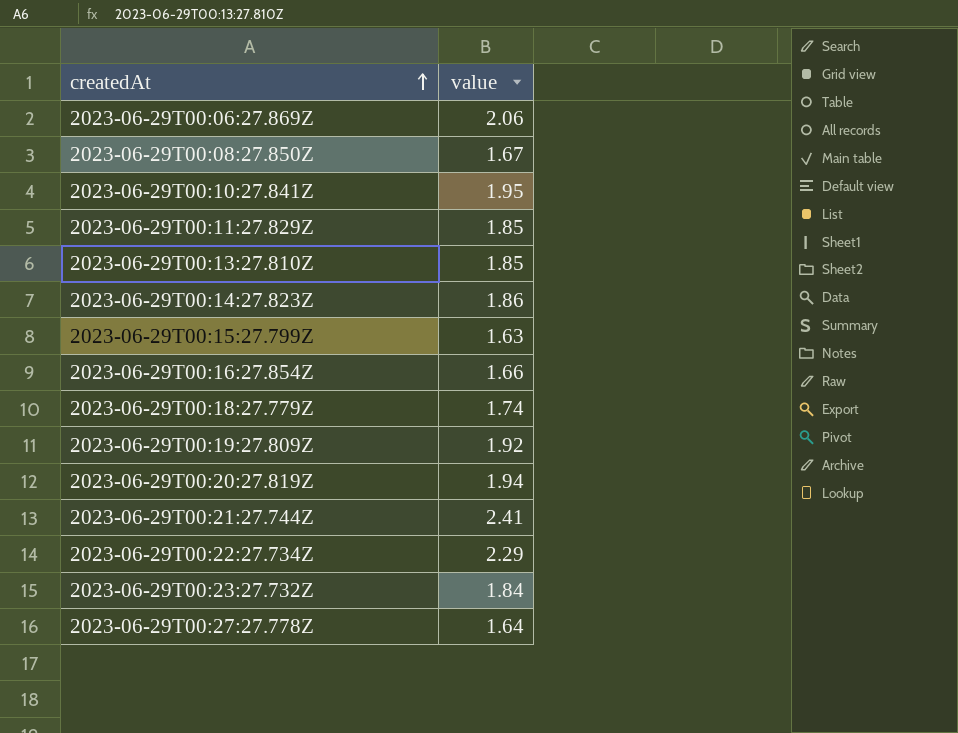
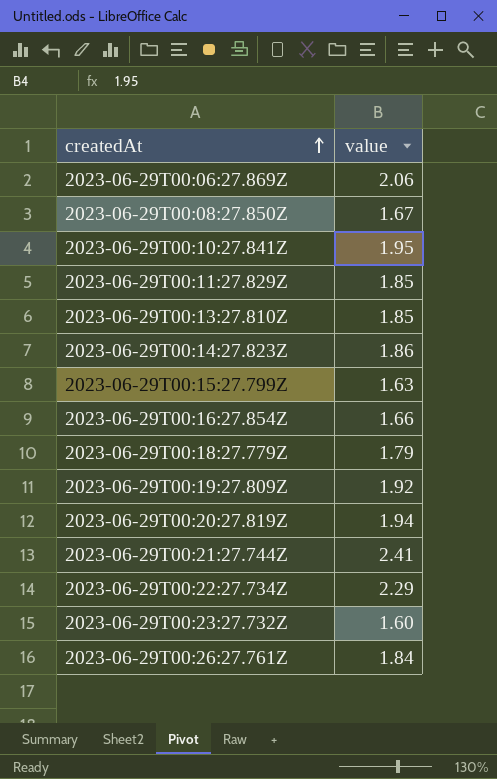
row 2023-06-29T00:27:27.778Z: 1.64 -> none
2023-06-29T00:18:27.779Z | value: 1.74 -> 1.79
2023-06-29T00:23:27.732Z | value: 1.84 -> 1.60
row 2023-06-29T00:26:27.761Z: none -> 1.84

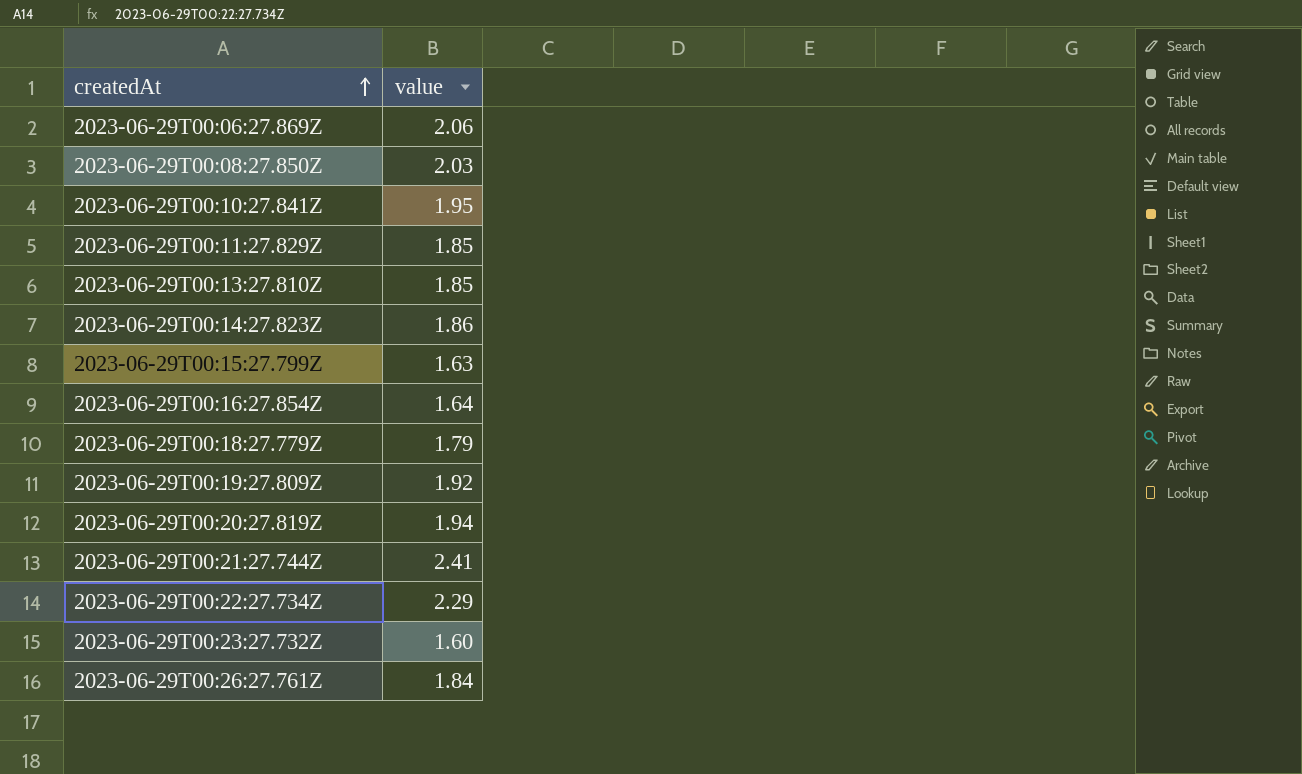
2023-06-29T00:08:27.850Z | value: 1.67 -> 2.03
2023-06-29T00:16:27.854Z | value: 1.66 -> 1.64

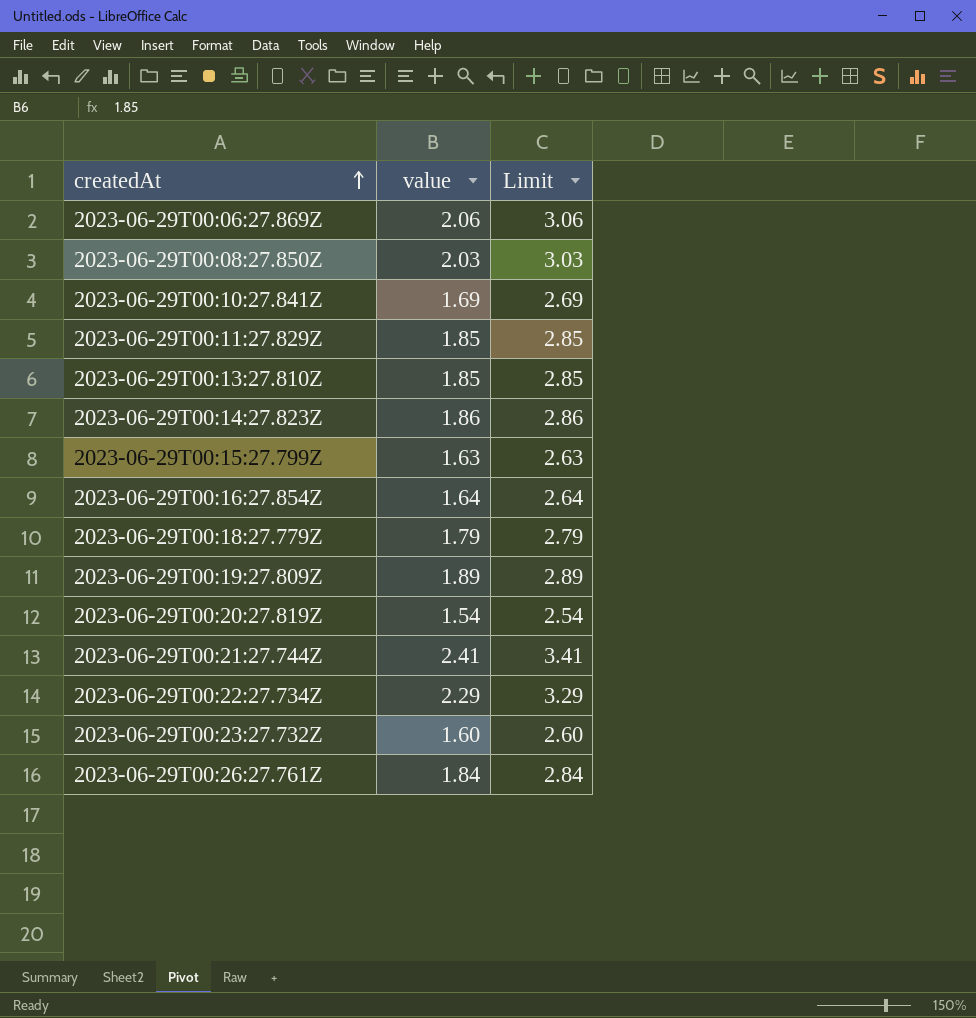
column Limit | formula: none -> [value] + 1
2023-06-29T00:10:27.841Z | value: 1.95 -> 1.69
2023-06-29T00:19:27.809Z | value: 1.92 -> 1.89
2023-06-29T00:20:27.819Z | value: 1.94 -> 1.54

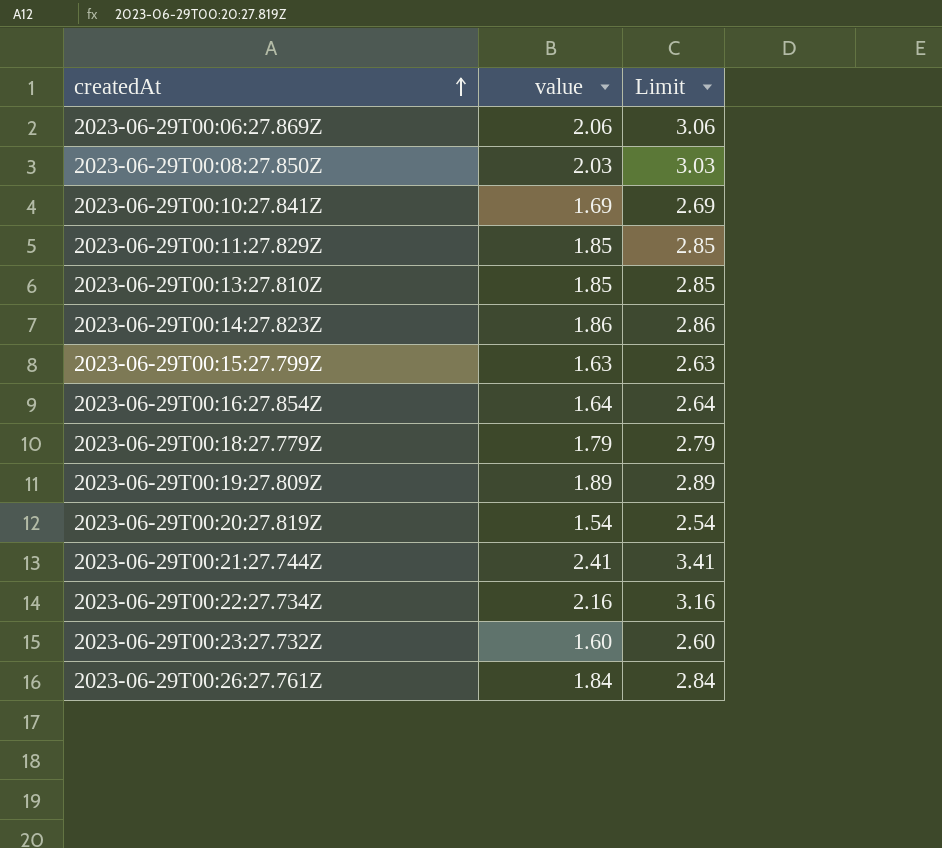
2023-06-29T00:22:27.734Z | value: 2.29 -> 2.16
2023-06-29T00:22:27.734Z | Limit: 3.29 -> 3.16

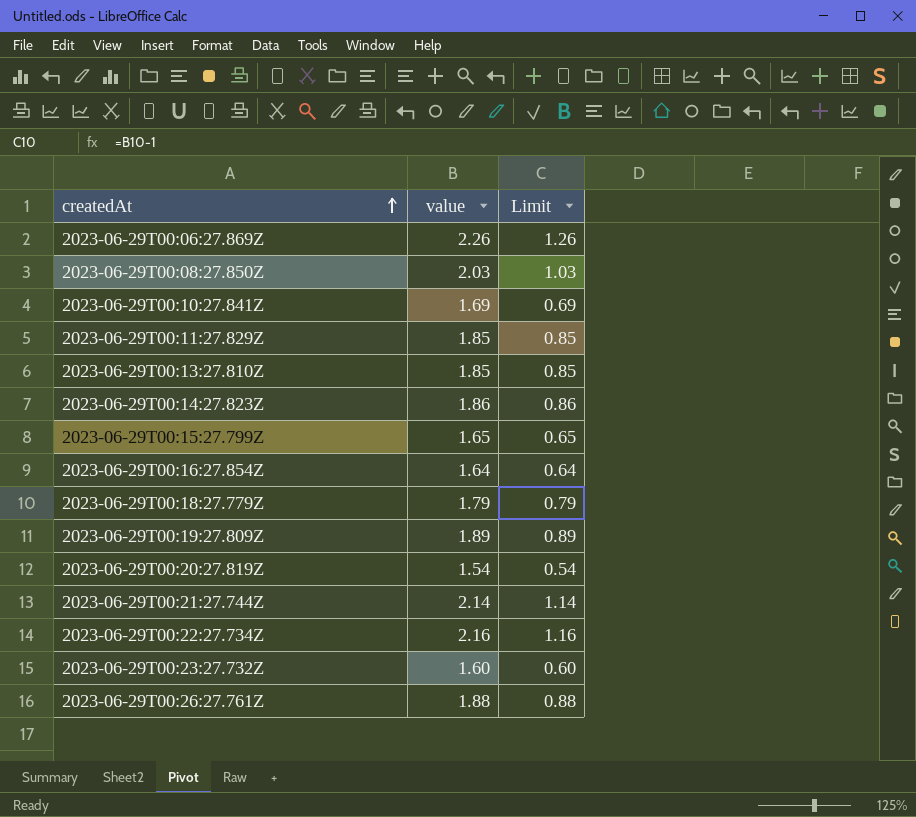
column Limit | formula: [value] + 1 -> [value] - 1
2023-06-29T00:06:27.869Z | value: 2.06 -> 2.26
2023-06-29T00:15:27.799Z | value: 1.63 -> 1.65
2023-06-29T00:21:27.744Z | value: 2.41 -> 2.14
2023-06-29T00:26:27.761Z | value: 1.84 -> 1.88

